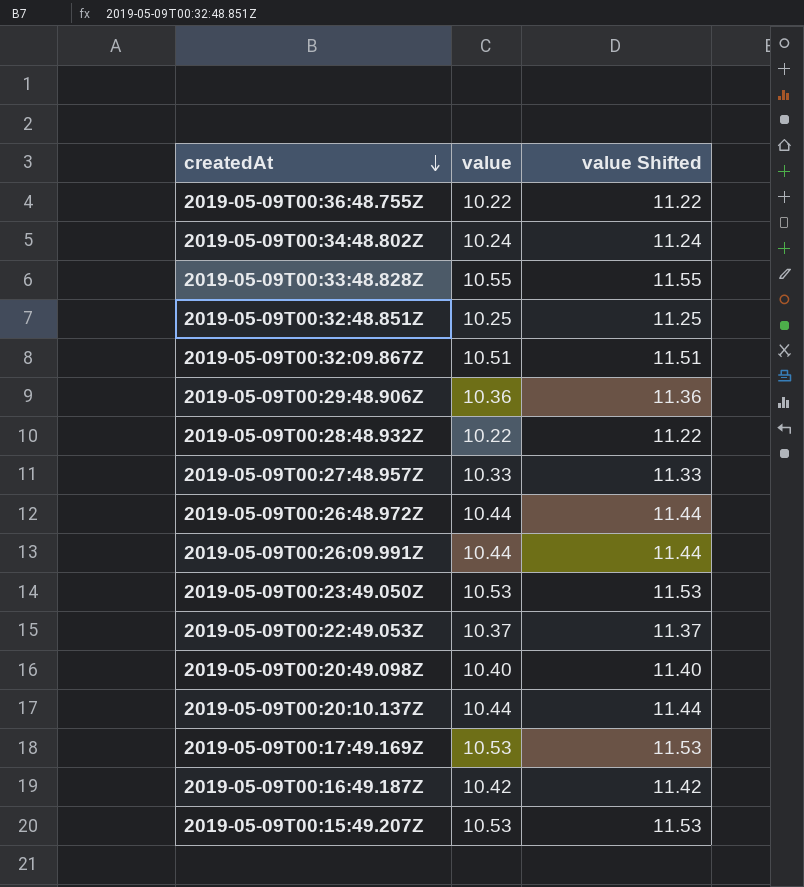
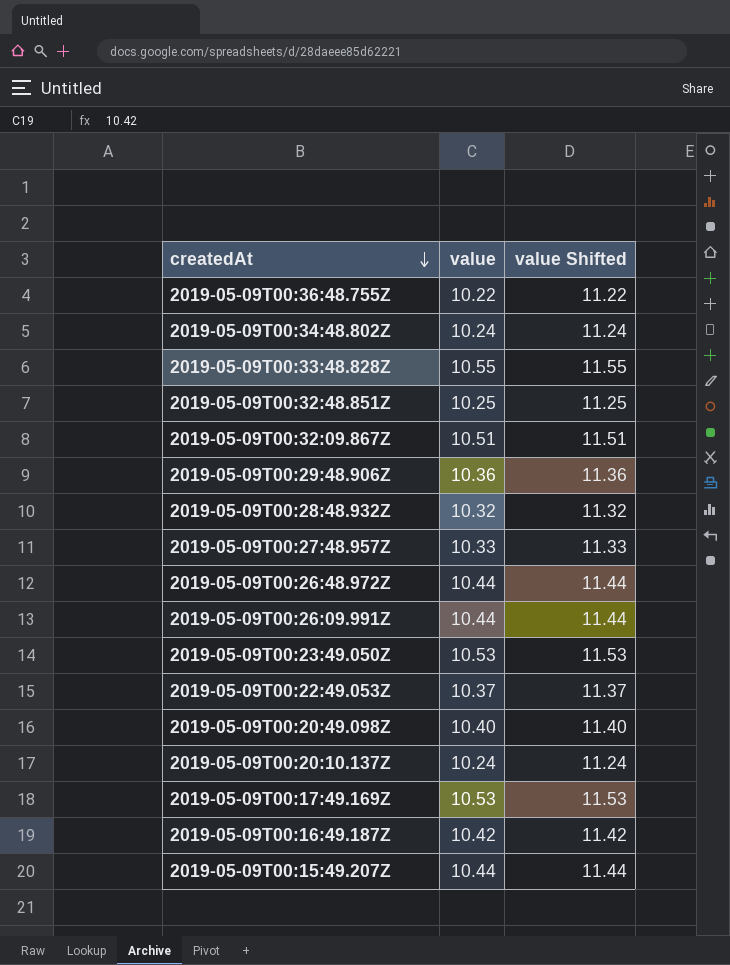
2019-05-09T00:28:48.932Z | value: 10.22 -> 10.32
2019-05-09T00:28:48.932Z | value Shifted: 11.22 -> 11.32
2019-05-09T00:20:10.137Z | value: 10.44 -> 10.24
2019-05-09T00:20:10.137Z | value Shifted: 11.44 -> 11.24
2019-05-09T00:15:49.207Z | value: 10.53 -> 10.44
2019-05-09T00:15:49.207Z | value Shifted: 11.53 -> 11.44

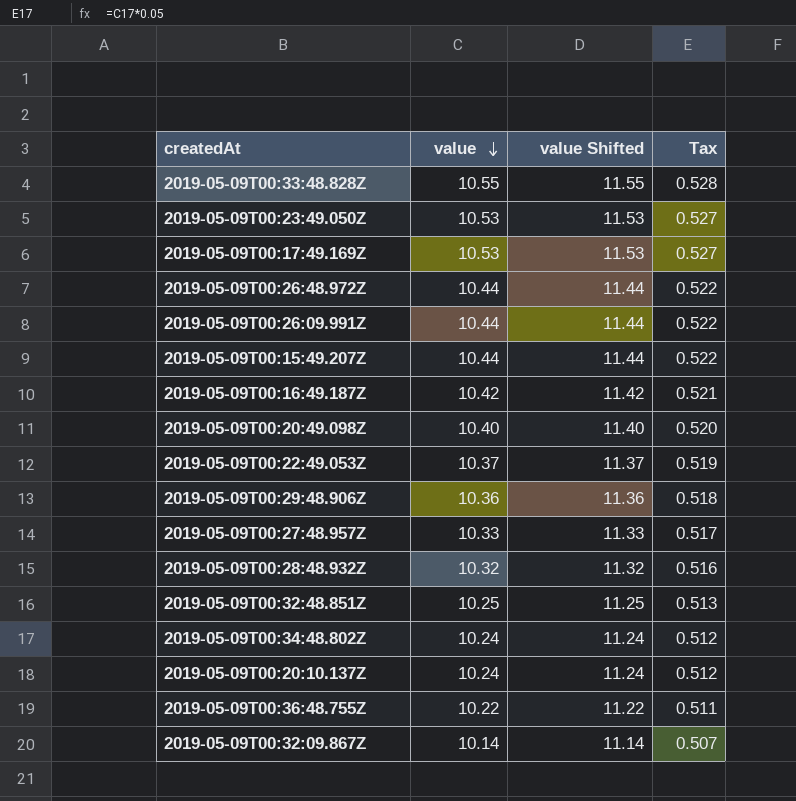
row order: createdAt descending -> value descending
column Tax | formula: none -> [value] * 0.05
2019-05-09T00:32:09.867Z | value: 10.51 -> 10.14
2019-05-09T00:32:09.867Z | value Shifted: 11.51 -> 11.14

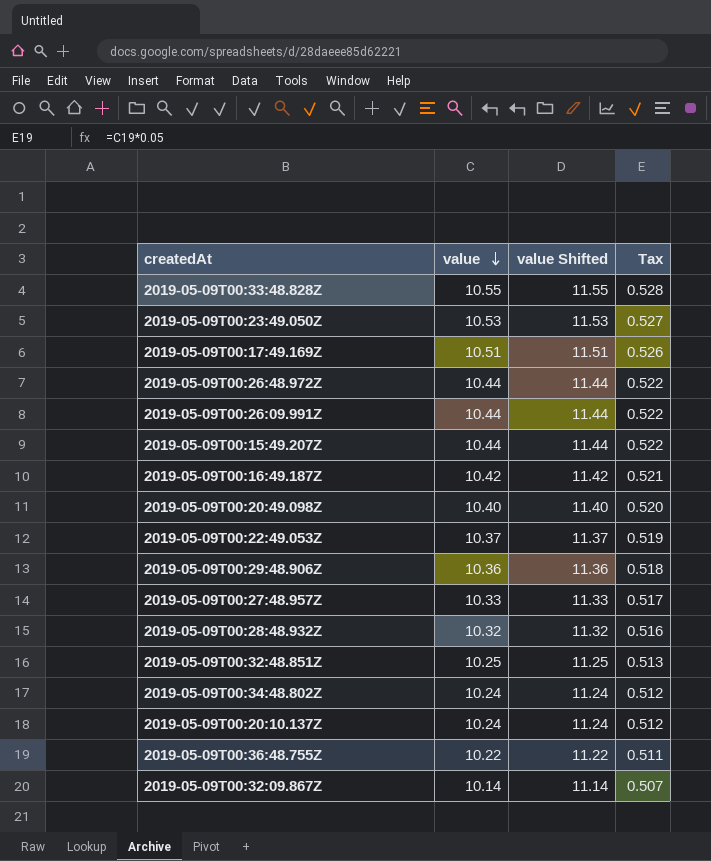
2019-05-09T00:17:49.169Z | value: 10.53 -> 10.51
2019-05-09T00:17:49.169Z | value Shifted: 11.53 -> 11.51
2019-05-09T00:17:49.169Z | Tax: 0.527 -> 0.526

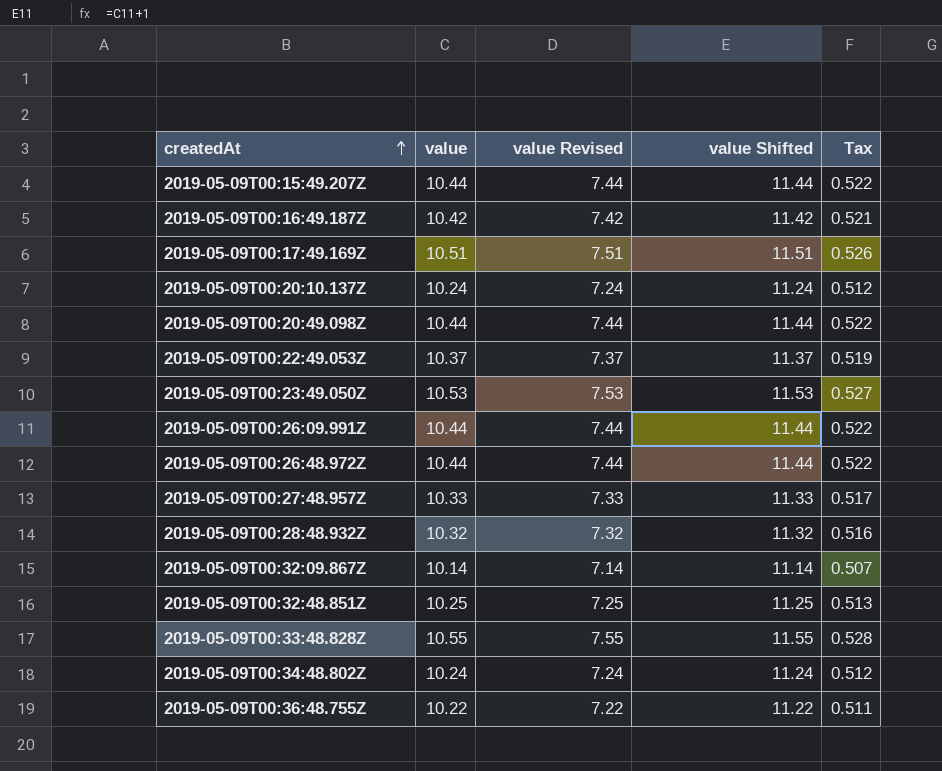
row order: value descending -> createdAt ascending
column value Revised | formula: none -> [value] - 3
row 2019-05-09T00:29:48.906Z: 10.36 | 11.36 | 0.518 -> none
2019-05-09T00:20:49.098Z | value: 10.40 -> 10.44
2019-05-09T00:20:49.098Z | value Shifted: 11.40 -> 11.44
2019-05-09T00:20:49.098Z | Tax: 0.520 -> 0.522

